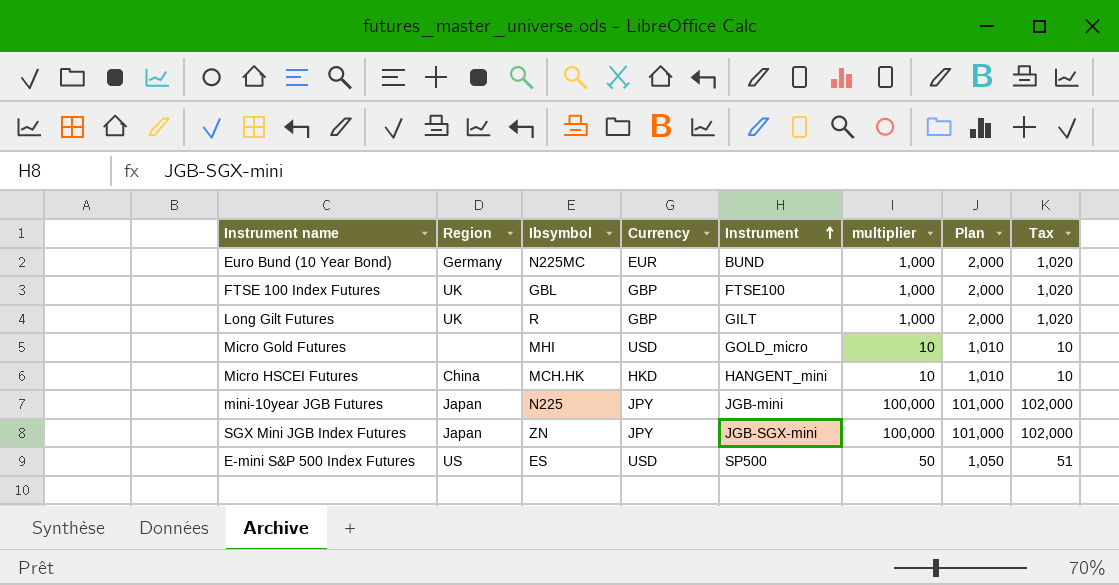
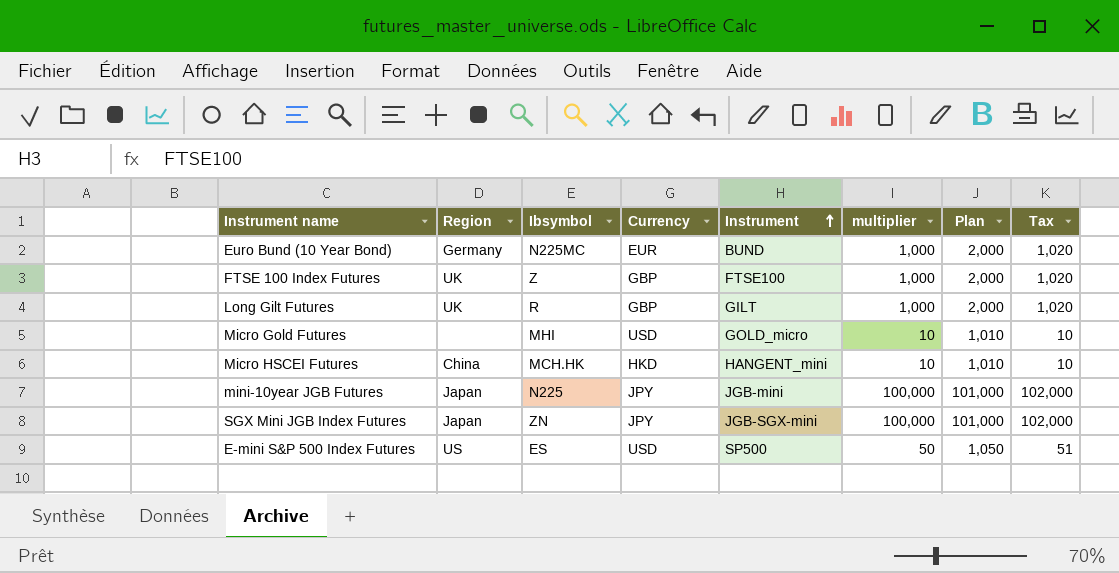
FTSE 100 Index Futures | Ibsymbol: GBL -> Z

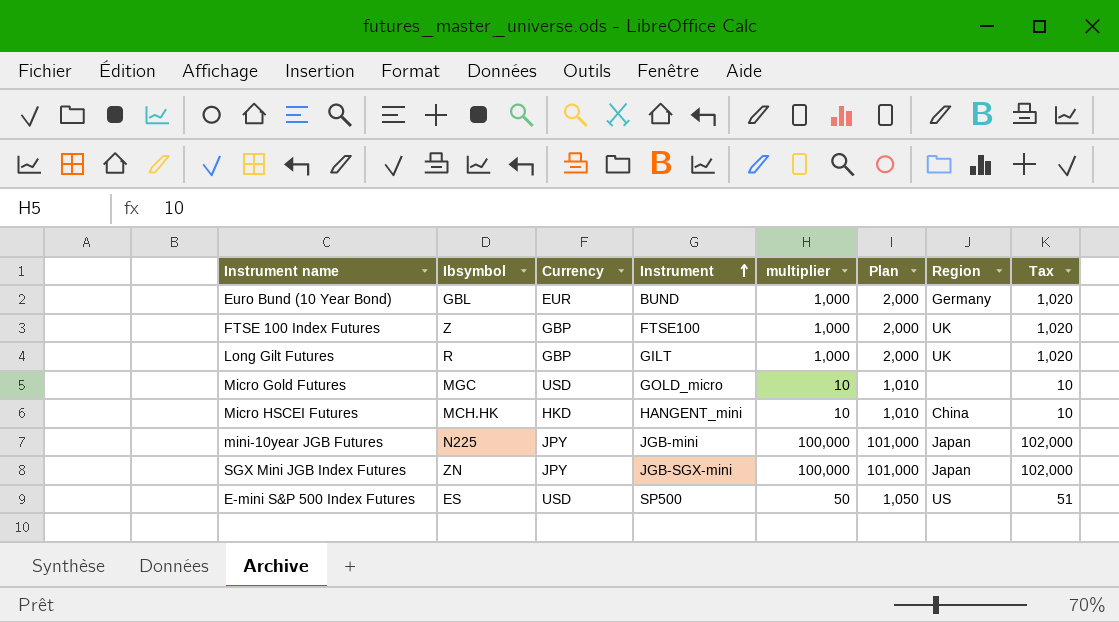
column Region | position: 2 -> 7
Euro Bund (10 Year Bond) | Ibsymbol: N225MC -> GBL
Micro Gold Futures | Ibsymbol: MHI -> MGC

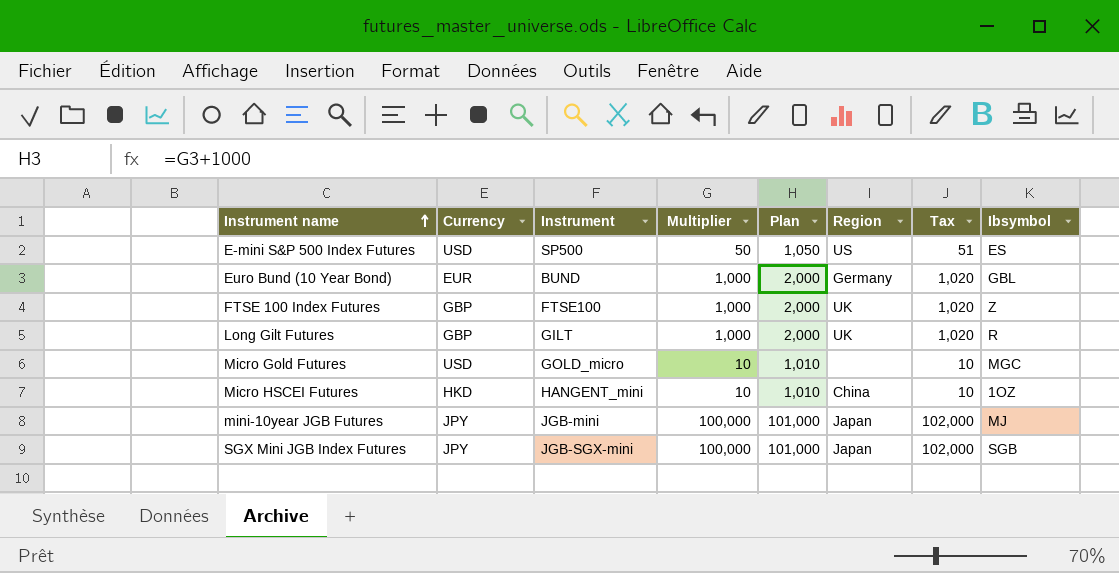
row order: Instrument ascending -> Instrument name ascending
column name: multiplier -> Multiplier
column Ibsymbol | position: 2 -> 8
Micro HSCEI Futures | Ibsymbol: MCH.HK -> 1OZ
mini-10year JGB Futures | Ibsymbol: N225 -> MJ
SGX Mini JGB Index Futures | Ibsymbol: ZN -> SGB

